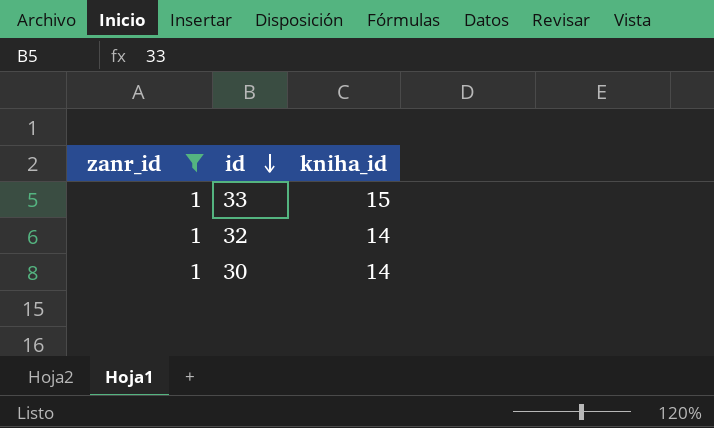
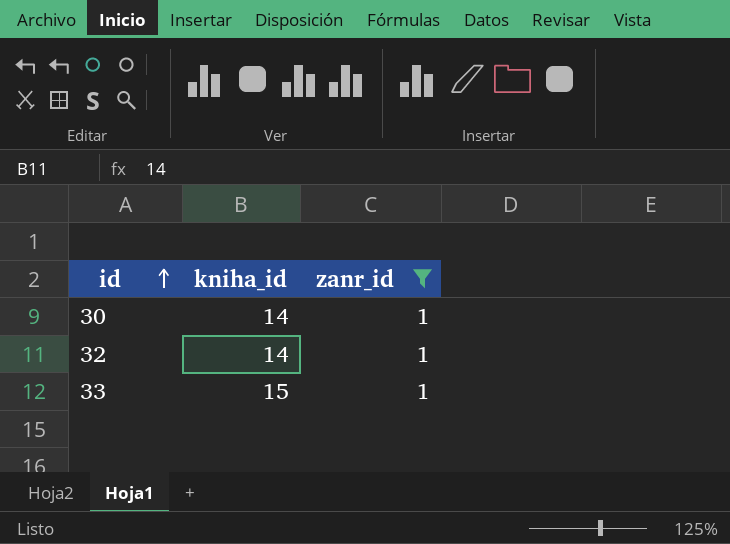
row order: id descending -> id ascending
column zanr_id | position: 1 -> 3

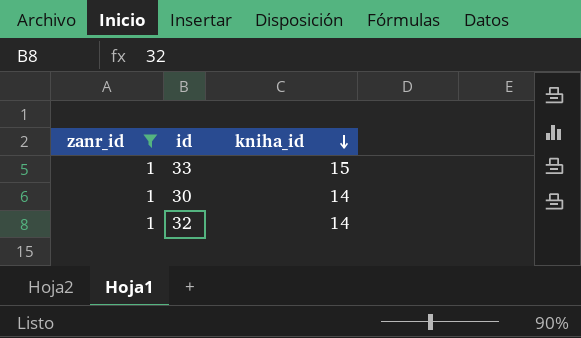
row order: id ascending -> kniha_id descending
column zanr_id | position: 3 -> 1

